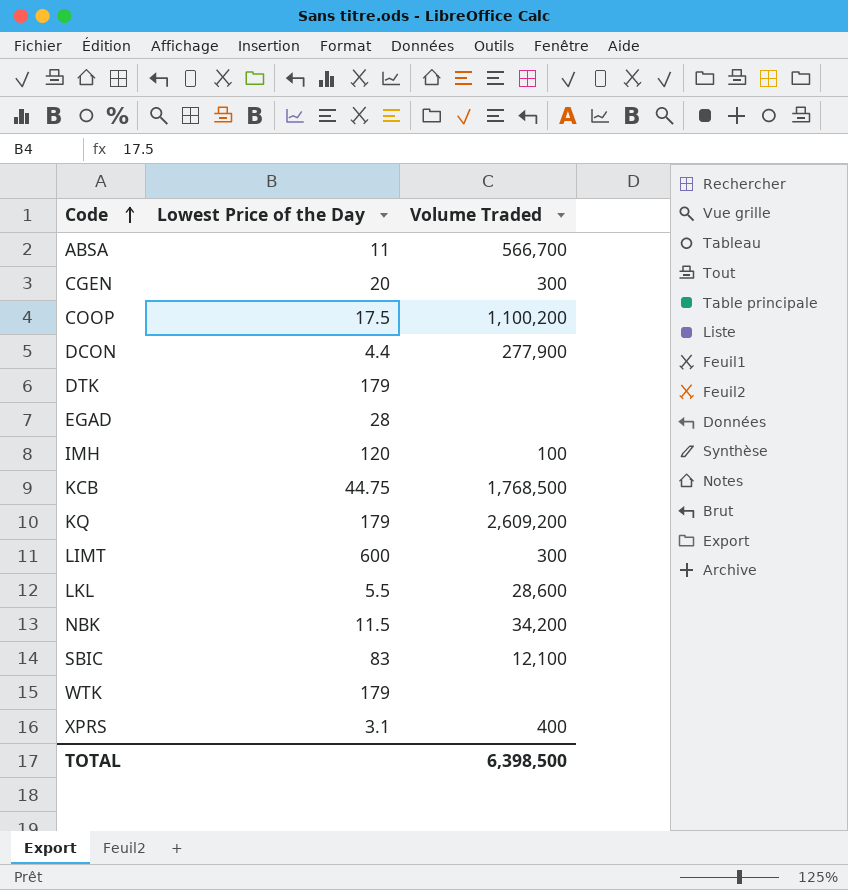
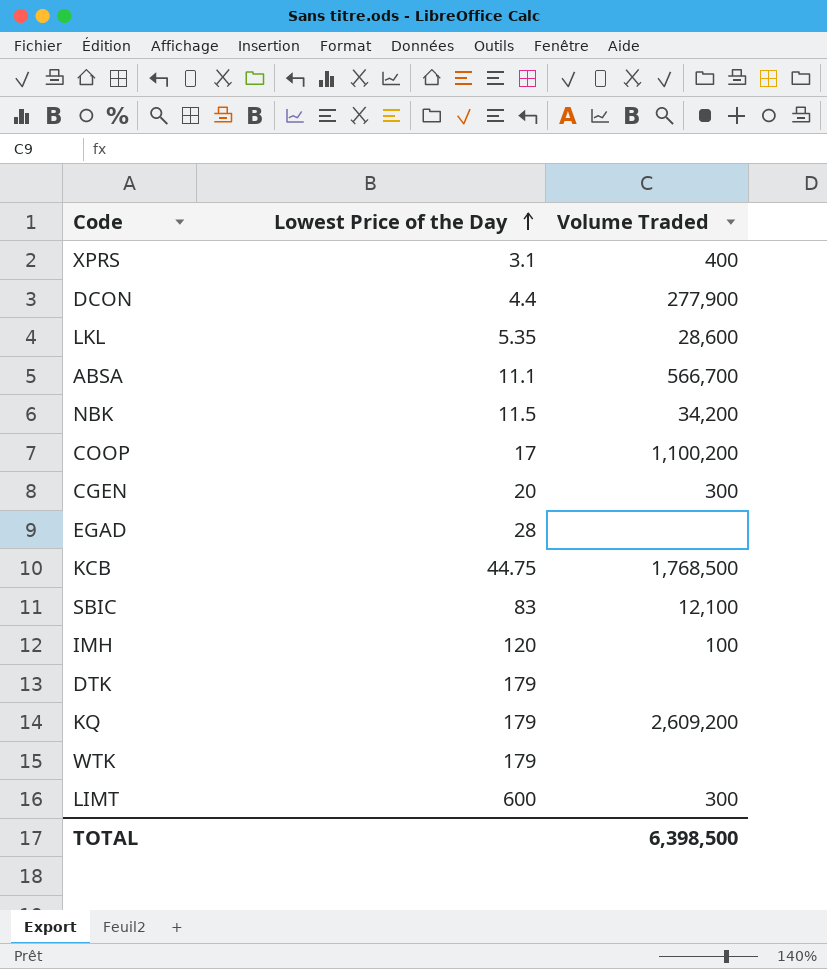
row order: Code ascending -> Lowest Price of the Day ascending
LKL | Lowest Price of the Day: 5.5 -> 5.35
ABSA | Lowest Price of the Day: 11 -> 11.1
COOP | Lowest Price of the Day: 17.5 -> 17

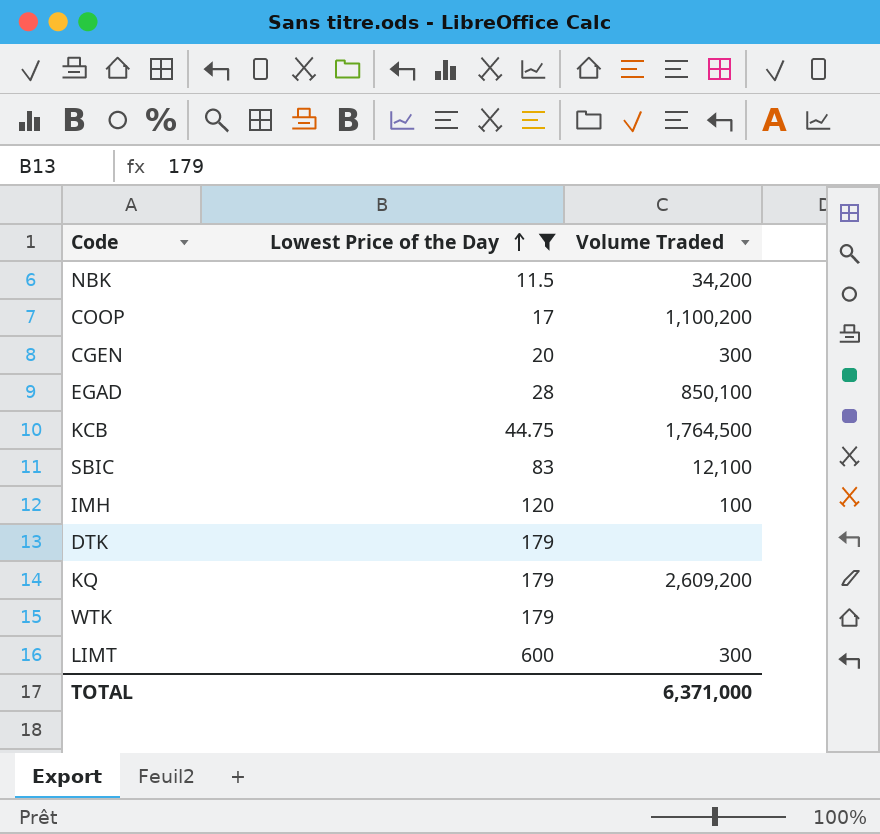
filter: none -> Lowest Price of the Day >= 11.5
EGAD | Volume Traded: none -> 850,100
KCB | Volume Traded: 1,768,500 -> 1,764,500
TOTAL | Volume Traded: 6,398,500 -> 6,371,000

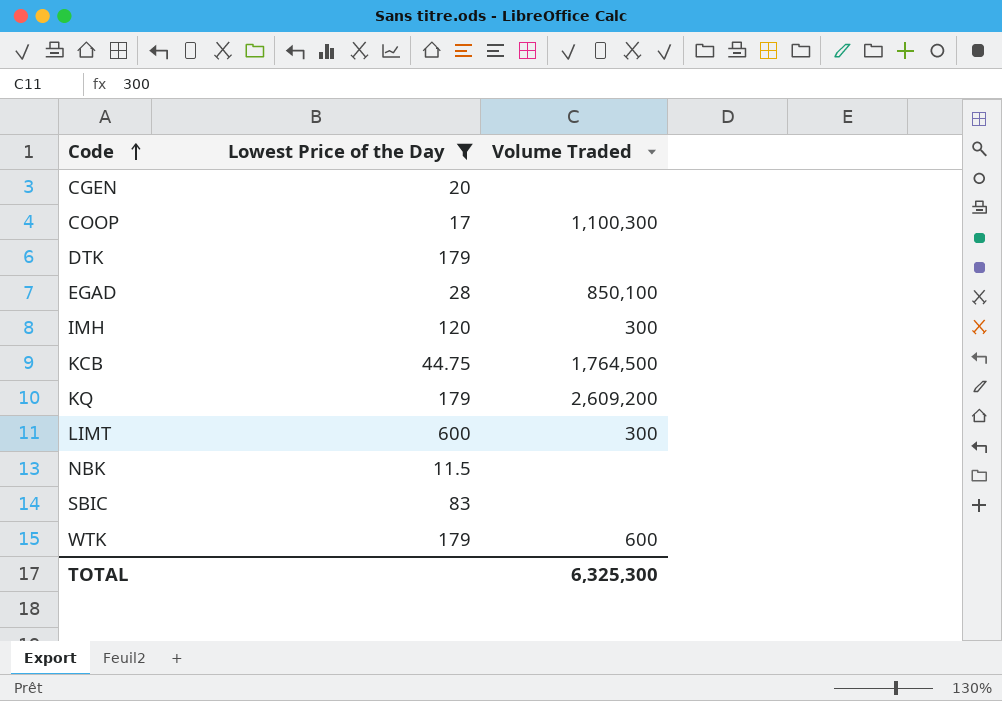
row order: Lowest Price of the Day ascending -> Code ascending
CGEN | Volume Traded: 300 -> none
COOP | Volume Traded: 1,100,200 -> 1,100,300
IMH | Volume Traded: 100 -> 300
NBK | Volume Traded: 34,200 -> none
SBIC | Volume Traded: 12,100 -> none
WTK | Volume Traded: none -> 600
TOTAL | Volume Traded: 6,371,000 -> 6,325,300

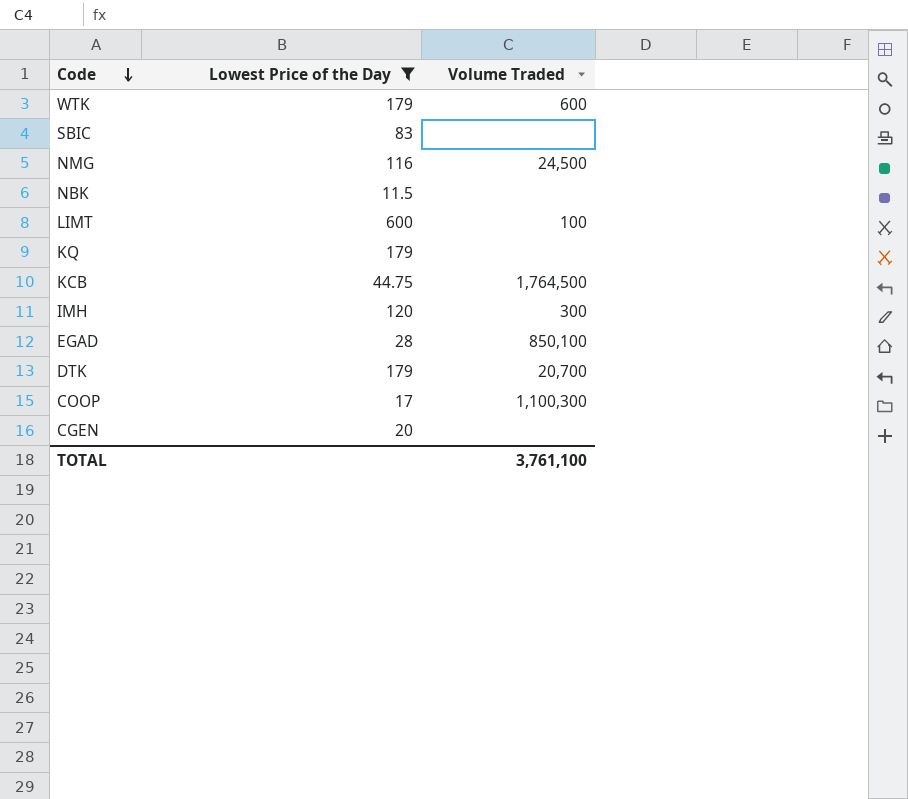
row order: Code ascending -> Code descending
row NMG: none -> 116 | 24,500
LIMT | Volume Traded: 300 -> 100
KQ | Volume Traded: 2,609,200 -> none
DTK | Volume Traded: none -> 20,700
TOTAL | Volume Traded: 6,325,300 -> 3,761,100

